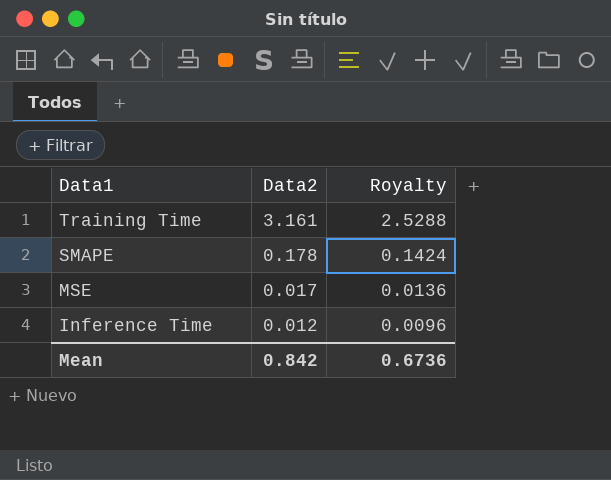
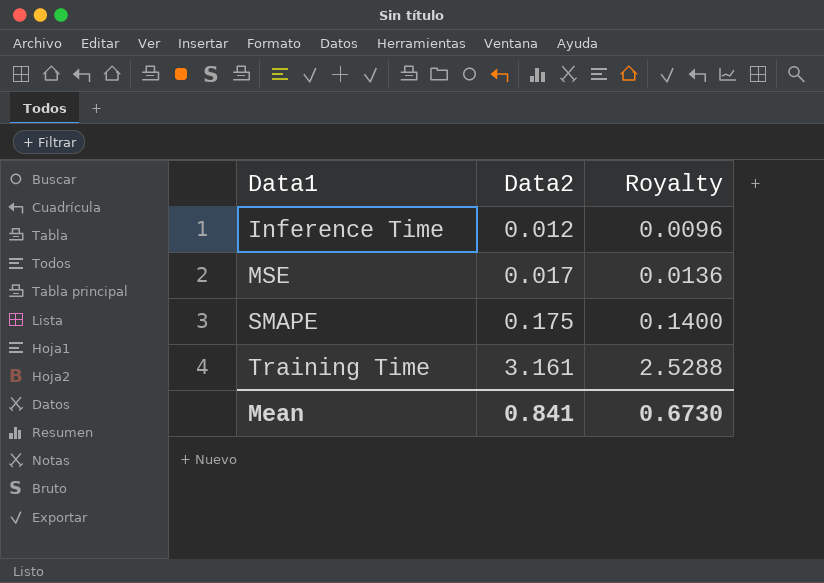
row order: Data1 descending -> Data1 ascending
SMAPE | Data2: 0.178 -> 0.175
SMAPE | Royalty: 0.1424 -> 0.1400
Mean | Data2: 0.842 -> 0.841
Mean | Royalty: 0.6736 -> 0.6730

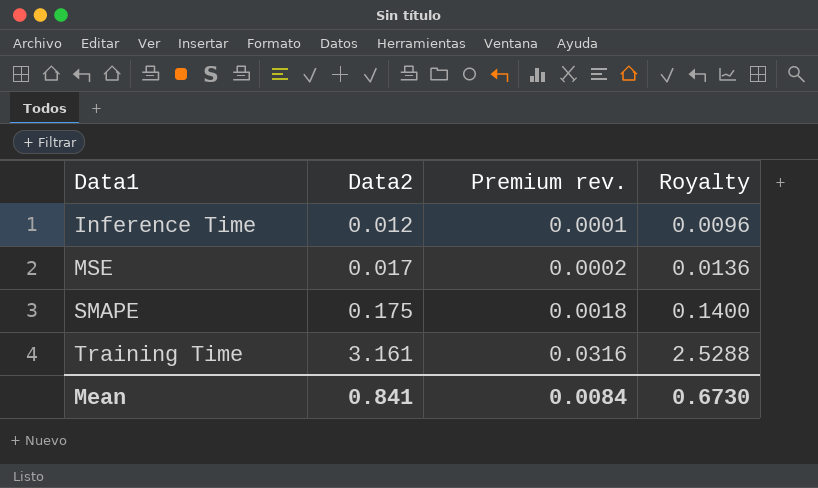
column Premium rev. | formula: none -> [Data2] * 0.01

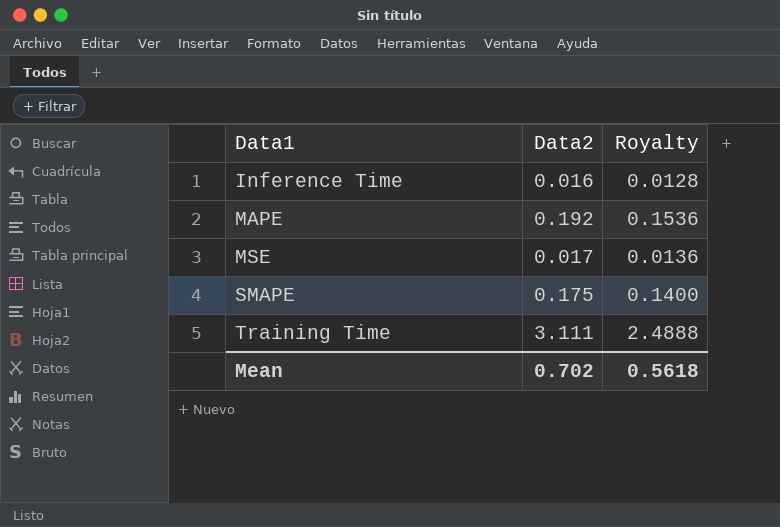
column Premium rev. | formula: [Data2] * 0.01 -> none
Inference Time | Data2: 0.012 -> 0.016
Inference Time | Royalty: 0.0096 -> 0.0128
row MAPE: none -> 0.192 | 0.1536
Training Time | Data2: 3.161 -> 3.111
Training Time | Royalty: 2.5288 -> 2.4888
Mean | Data2: 0.841 -> 0.702
Mean | Royalty: 0.6730 -> 0.5618

